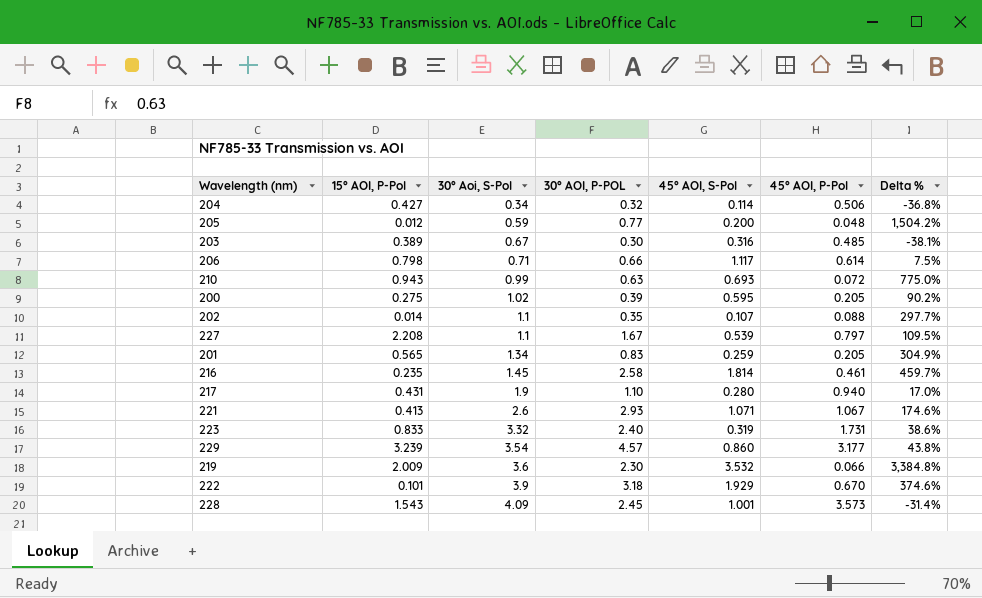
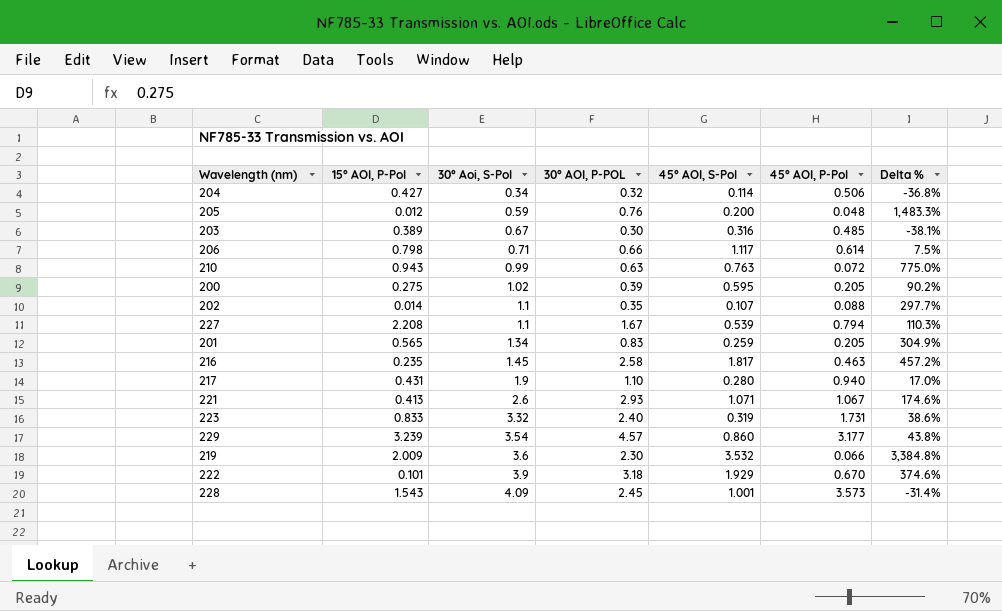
205 | 30° AOI, P-POL: 0.77 -> 0.76
205 | Delta %: 1,504.2% -> 1,483.3%
210 | 45° AOI, S-Pol: 0.693 -> 0.763
227 | 45° AOI, P-Pol: 0.797 -> 0.794
227 | Delta %: 109.5% -> 110.3%
216 | 45° AOI, S-Pol: 1.814 -> 1.817
216 | 45° AOI, P-Pol: 0.461 -> 0.463
216 | Delta %: 459.7% -> 457.2%

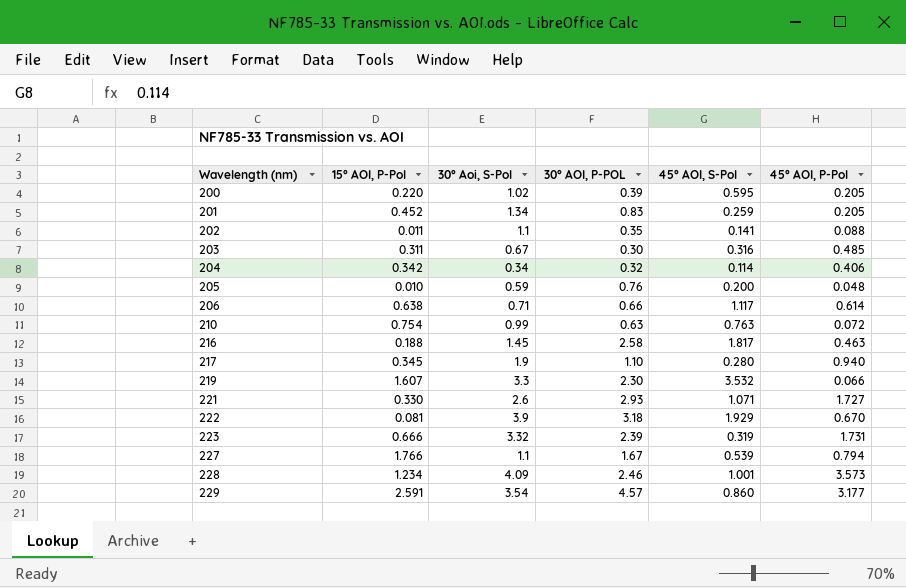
row order: 30° Aoi, S-Pol ascending -> Wavelength (nm) ascending
column Delta % | formula: ([30° AOI, P-POL] - [45° AOI, P-Pol]) / [45° AOI, P-Pol] -> none
200 | 15° AOI, P-Pol: 0.275 -> 0.220
201 | 15° AOI, P-Pol: 0.565 -> 0.452
202 | 15° AOI, P-Pol: 0.014 -> 0.011
202 | 45° AOI, S-Pol: 0.107 -> 0.141
203 | 15° AOI, P-Pol: 0.389 -> 0.311
204 | 15° AOI, P-Pol: 0.427 -> 0.342
204 | 45° AOI, P-Pol: 0.506 -> 0.406
205 | 15° AOI, P-Pol: 0.012 -> 0.010
206 | 15° AOI, P-Pol: 0.798 -> 0.638
210 | 15° AOI, P-Pol: 0.943 -> 0.754
216 | 15° AOI, P-Pol: 0.235 -> 0.188
217 | 15° AOI, P-Pol: 0.431 -> 0.345
219 | 15° AOI, P-Pol: 2.009 -> 1.607
219 | 30° Aoi, S-Pol: 3.6 -> 3.3
221 | 15° AOI, P-Pol: 0.413 -> 0.330
221 | 45° AOI, P-Pol: 1.067 -> 1.727
222 | 15° AOI, P-Pol: 0.101 -> 0.081
223 | 15° AOI, P-Pol: 0.833 -> 0.666
223 | 30° AOI, P-POL: 2.40 -> 2.39
227 | 15° AOI, P-Pol: 2.208 -> 1.766
228 | 15° AOI, P-Pol: 1.543 -> 1.234
228 | 30° AOI, P-POL: 2.45 -> 2.46
229 | 15° AOI, P-Pol: 3.239 -> 2.591

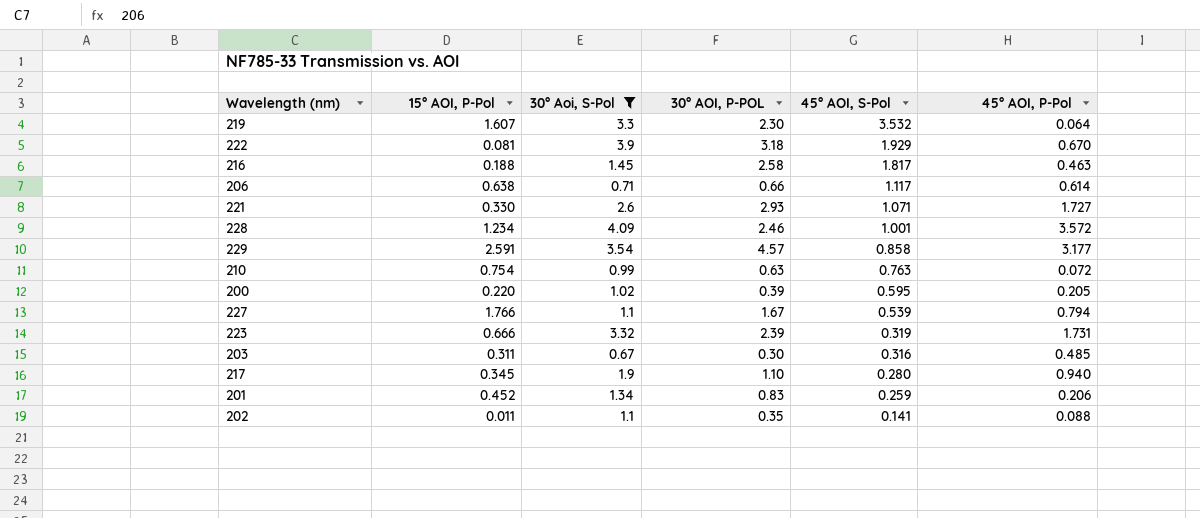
filter: none -> 30° Aoi, S-Pol >= 0.67
row order: Wavelength (nm) ascending -> 45° AOI, S-Pol descending
219 | 45° AOI, P-Pol: 0.066 -> 0.064
228 | 45° AOI, P-Pol: 3.573 -> 3.572
229 | 45° AOI, S-Pol: 0.860 -> 0.858
201 | 45° AOI, P-Pol: 0.205 -> 0.206

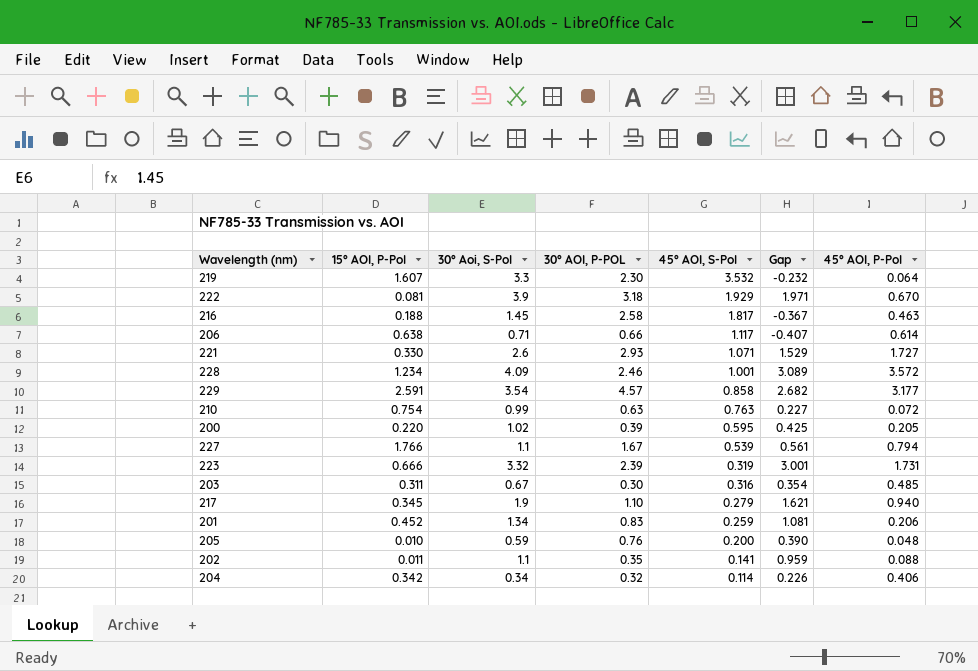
filter: 30° Aoi, S-Pol >= 0.67 -> none
column Gap | formula: none -> [30° Aoi, S-Pol] - [45° AOI, S-Pol]
217 | 45° AOI, S-Pol: 0.280 -> 0.279

